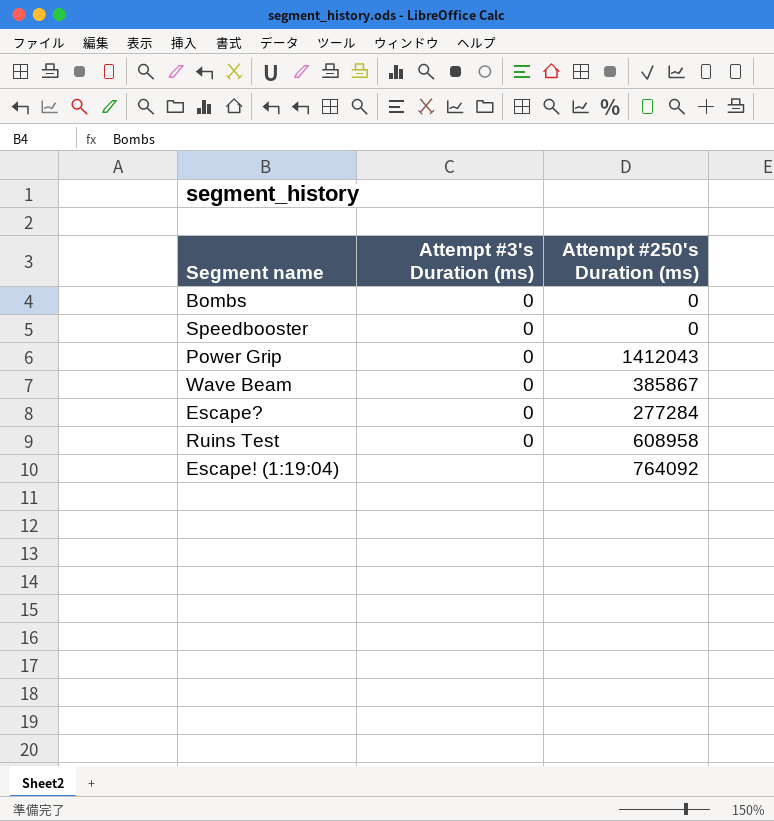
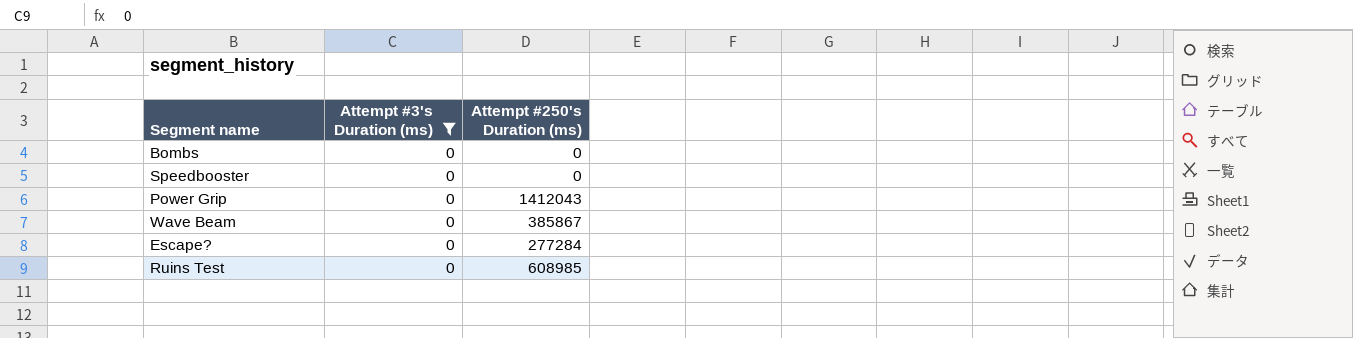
filter: none -> Attempt #3's Duration (ms) = 0
Ruins Test | Attempt #250's Duration (ms): 608958 -> 608985

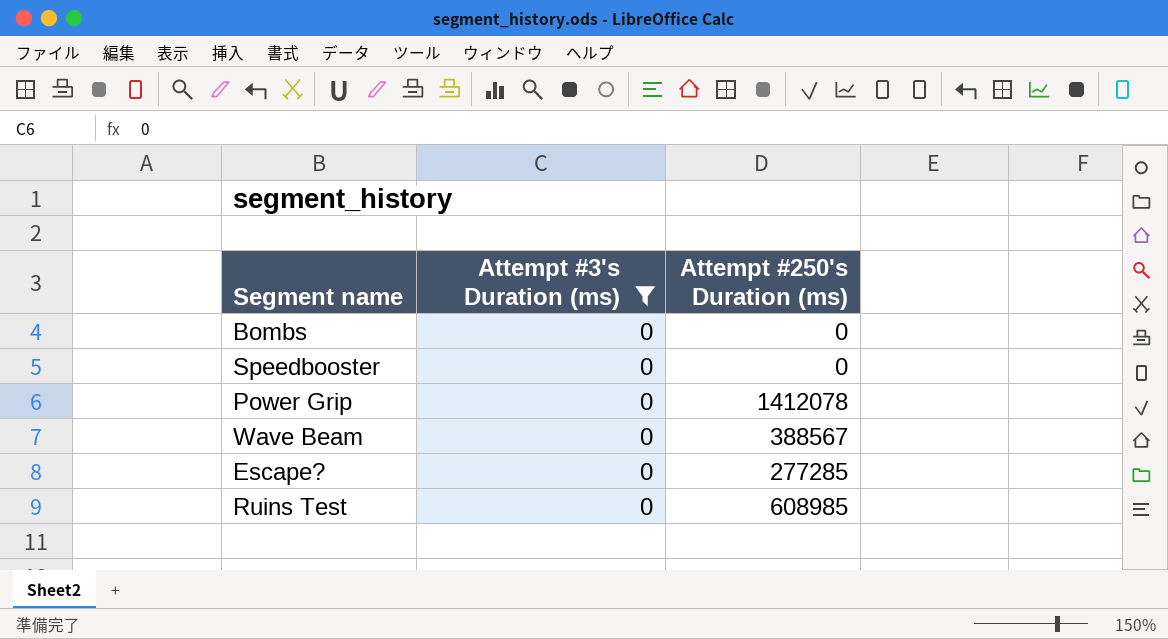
Power Grip | Attempt #250's Duration (ms): 1412043 -> 1412078
Wave Beam | Attempt #250's Duration (ms): 385867 -> 388567
Escape? | Attempt #250's Duration (ms): 277284 -> 277285

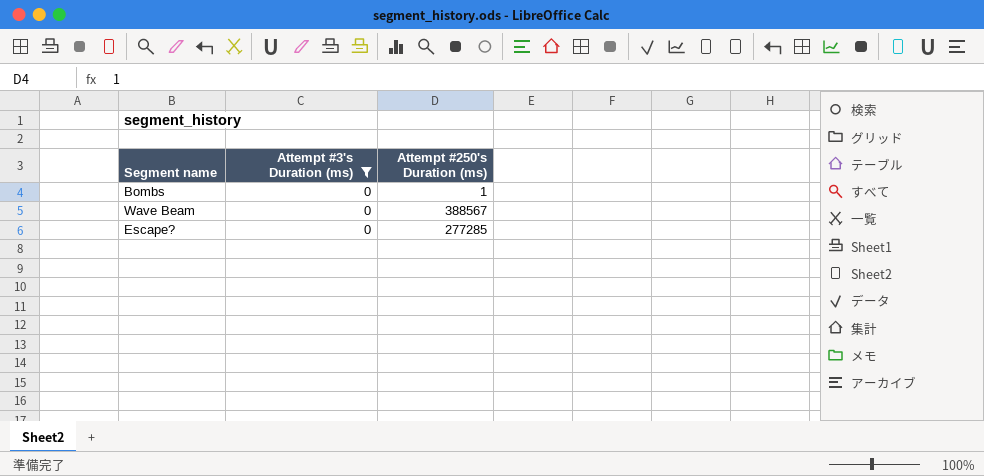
row Speedbooster: 0 | 0 -> none
row Power Grip: 0 | 1412078 -> none
row Ruins Test: 0 | 608985 -> none
Bombs | Attempt #250's Duration (ms): 0 -> 1

